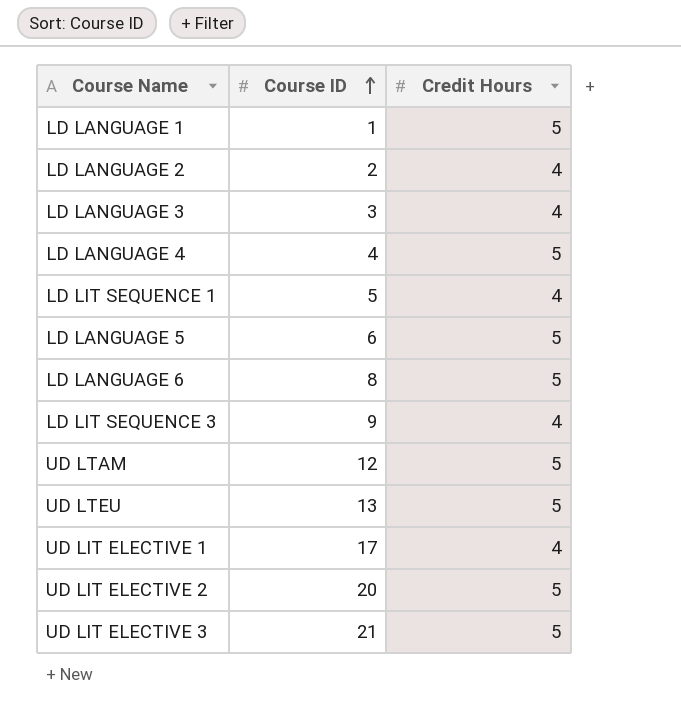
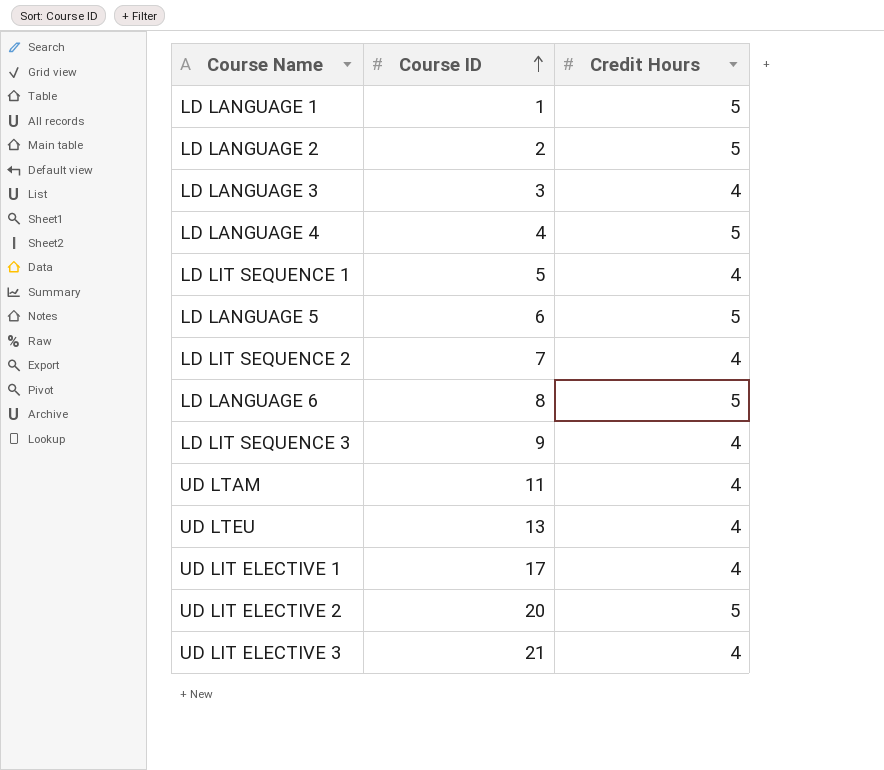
LD LANGUAGE 2 | Credit Hours: 4 -> 5
row LD LIT SEQUENCE 2: none -> 7 | 4
UD LTAM | Course ID: 12 -> 11
UD LTAM | Credit Hours: 5 -> 4
UD LTEU | Credit Hours: 5 -> 4
UD LIT ELECTIVE 3 | Credit Hours: 5 -> 4

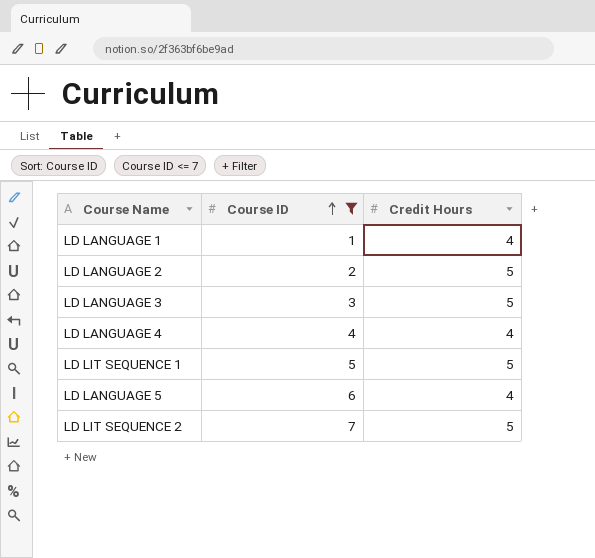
filter: none -> Course ID <= 7
LD LANGUAGE 1 | Credit Hours: 5 -> 4
LD LANGUAGE 3 | Credit Hours: 4 -> 5
LD LANGUAGE 4 | Credit Hours: 5 -> 4
LD LIT SEQUENCE 1 | Credit Hours: 4 -> 5
LD LANGUAGE 5 | Credit Hours: 5 -> 4
LD LIT SEQUENCE 2 | Credit Hours: 4 -> 5

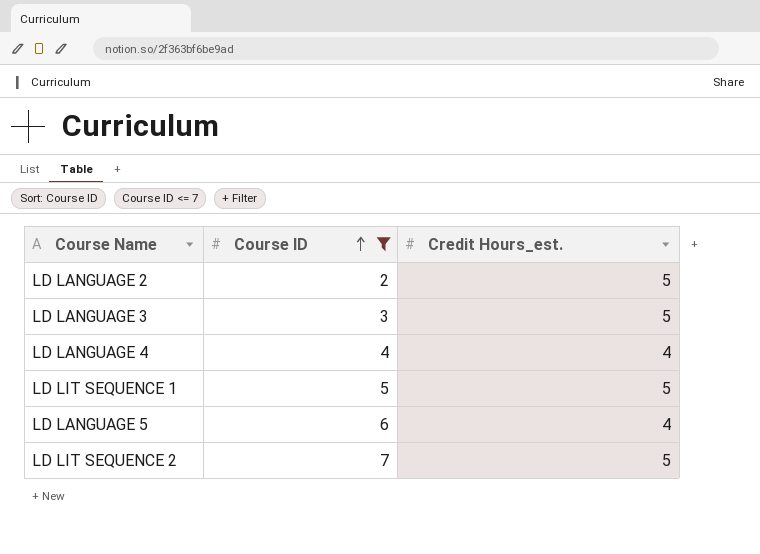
column name: Credit Hours -> Credit Hours_est.
row LD LANGUAGE 1: 1 | 4 -> none

